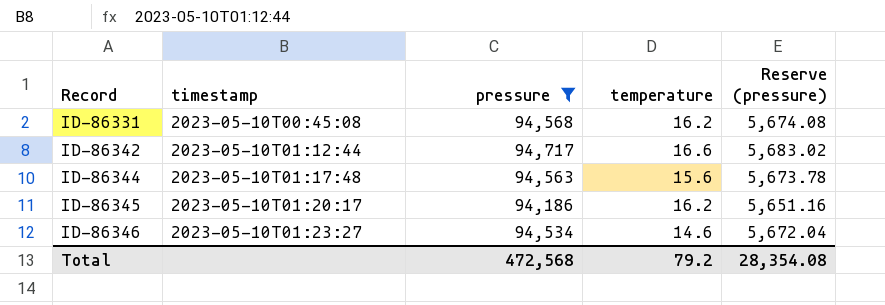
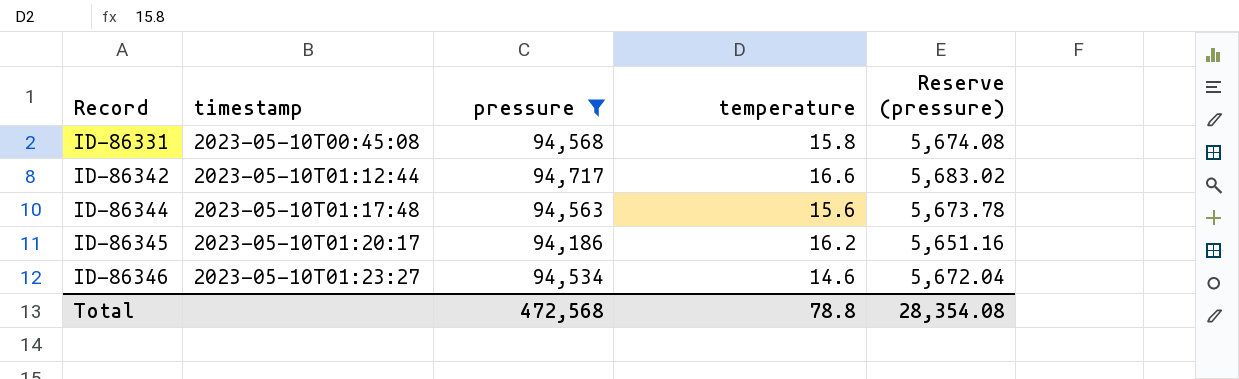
ID-86331 | temperature: 16.2 -> 15.8
Total | temperature: 79.2 -> 78.8

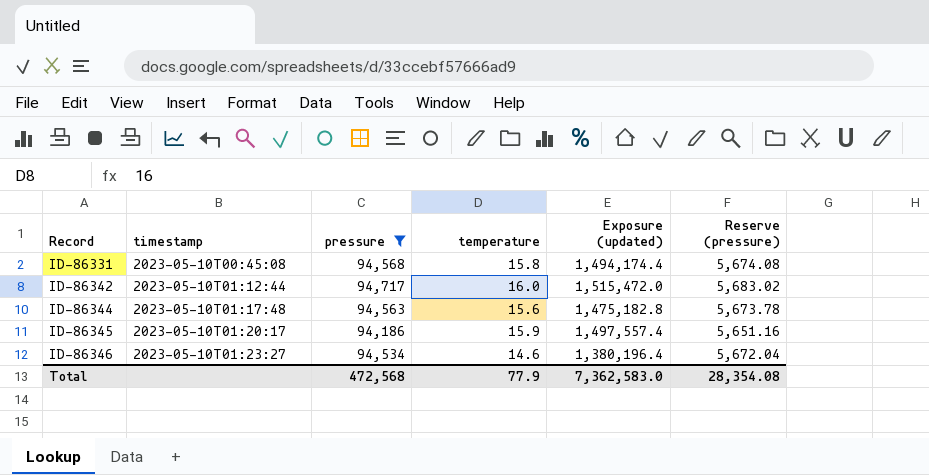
column Exposure (updated) | formula: none -> [pressure] * [temperature]
ID-86342 | temperature: 16.6 -> 16.0
ID-86345 | temperature: 16.2 -> 15.9
Total | temperature: 78.8 -> 77.9

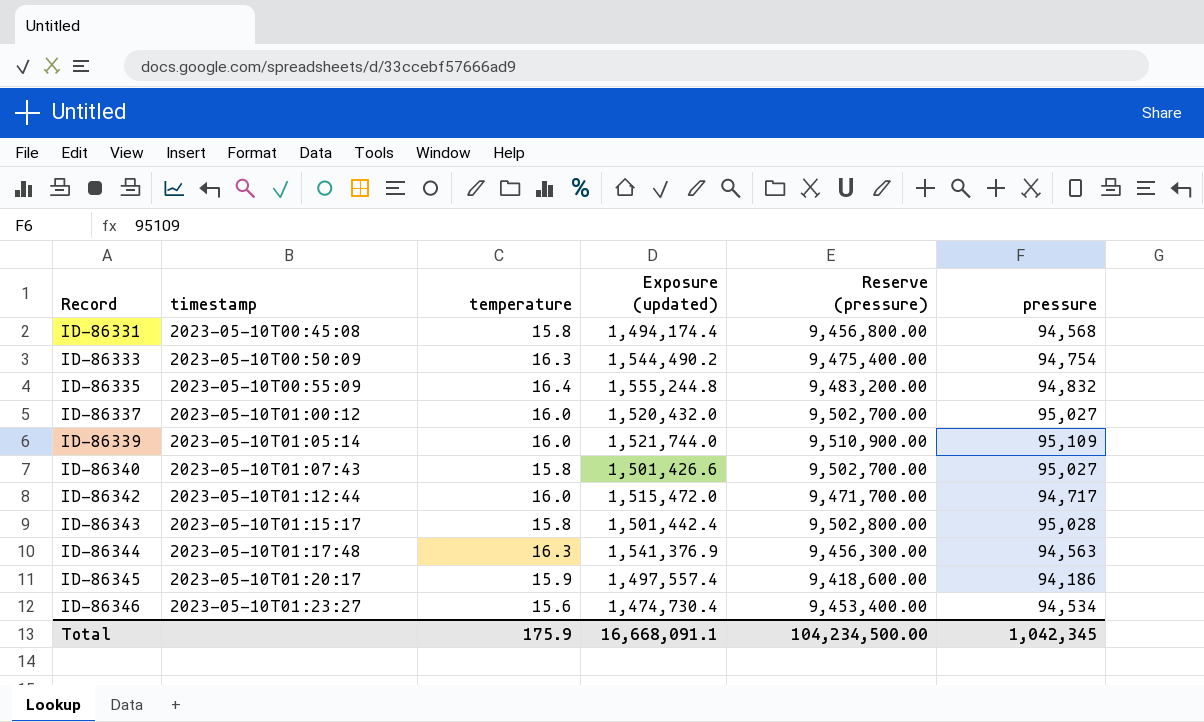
filter: pressure <= 94,717 -> none
column Reserve (pressure) | formula: [pressure] * 0.06 -> [pressure] * 100
column pressure | position: 3 -> 6
ID-86344 | temperature: 15.6 -> 16.3
ID-86344 | Exposure (updated): 1,475,182.8 -> 1,541,376.9
ID-86346 | temperature: 14.6 -> 15.6
ID-86346 | Exposure (updated): 1,380,196.4 -> 1,474,730.4
Total | temperature: 77.9 -> 175.9
Total | Exposure (updated): 7,362,583.0 -> 16,668,091.1
Total | Reserve (pressure): 28,354.08 -> 104,234,500.00
Total | pressure: 472,568 -> 1,042,345

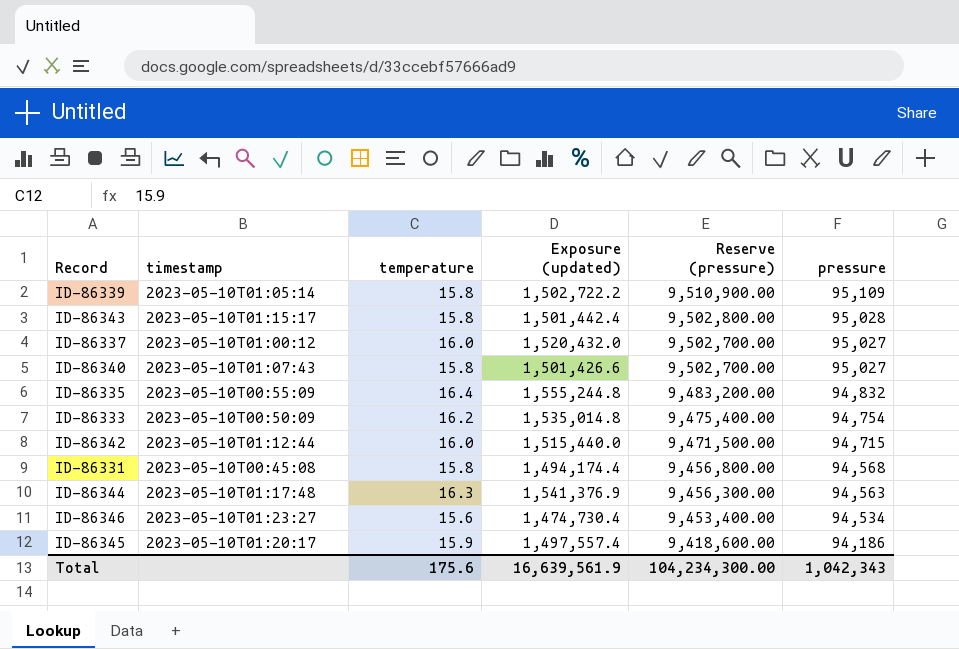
row order: Record ascending -> Reserve (pressure) descending
ID-86339 | temperature: 16.0 -> 15.8
ID-86339 | Exposure (updated): 1,521,744.0 -> 1,502,722.2
ID-86333 | temperature: 16.3 -> 16.2
ID-86333 | Exposure (updated): 1,544,490.2 -> 1,535,014.8
ID-86342 | Exposure (updated): 1,515,472.0 -> 1,515,440.0
ID-86342 | Reserve (pressure): 9,471,700.00 -> 9,471,500.00
ID-86342 | pressure: 94,717 -> 94,715
Total | temperature: 175.9 -> 175.6
Total | Exposure (updated): 16,668,091.1 -> 16,639,561.9
Total | Reserve (pressure): 104,234,500.00 -> 104,234,300.00
Total | pressure: 1,042,345 -> 1,042,343

